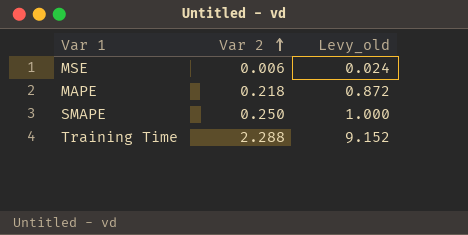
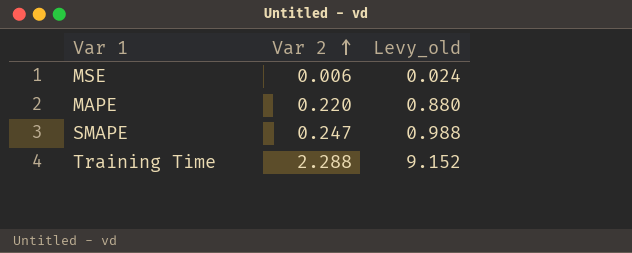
MAPE | Var 2: 0.218 -> 0.220
MAPE | Levy_old: 0.872 -> 0.880
SMAPE | Var 2: 0.250 -> 0.247
SMAPE | Levy_old: 1.000 -> 0.988

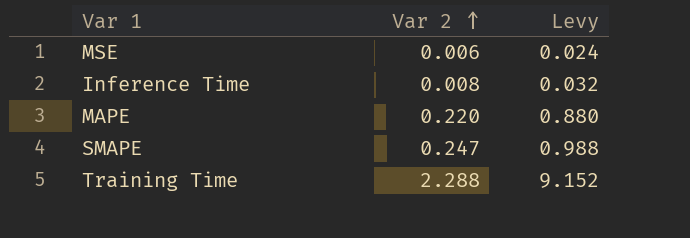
column name: Levy_old -> Levy
row Inference Time: none -> 0.008 | 0.032

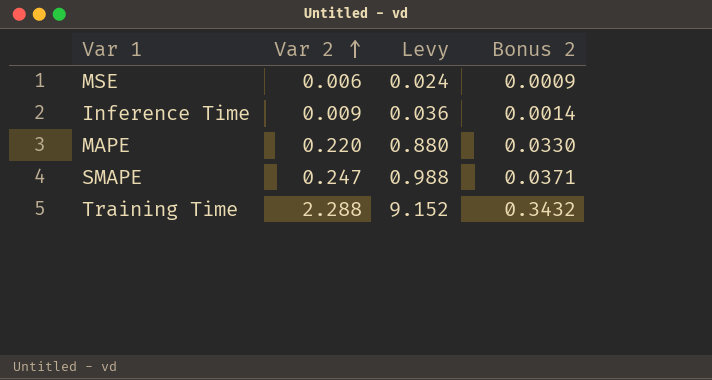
column Bonus 2 | formula: none -> [Var 2] * 0.15
Inference Time | Var 2: 0.008 -> 0.009
Inference Time | Levy: 0.032 -> 0.036

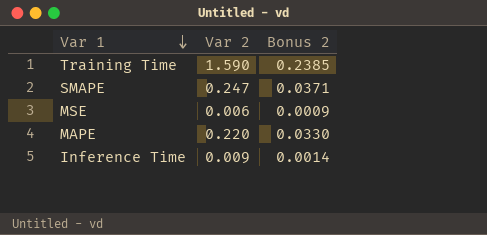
row order: Var 2 ascending -> Var 1 descending
column Levy | formula: [Var 2] * 4 -> none
Training Time | Var 2: 2.288 -> 1.590
Training Time | Bonus 2: 0.3432 -> 0.2385

